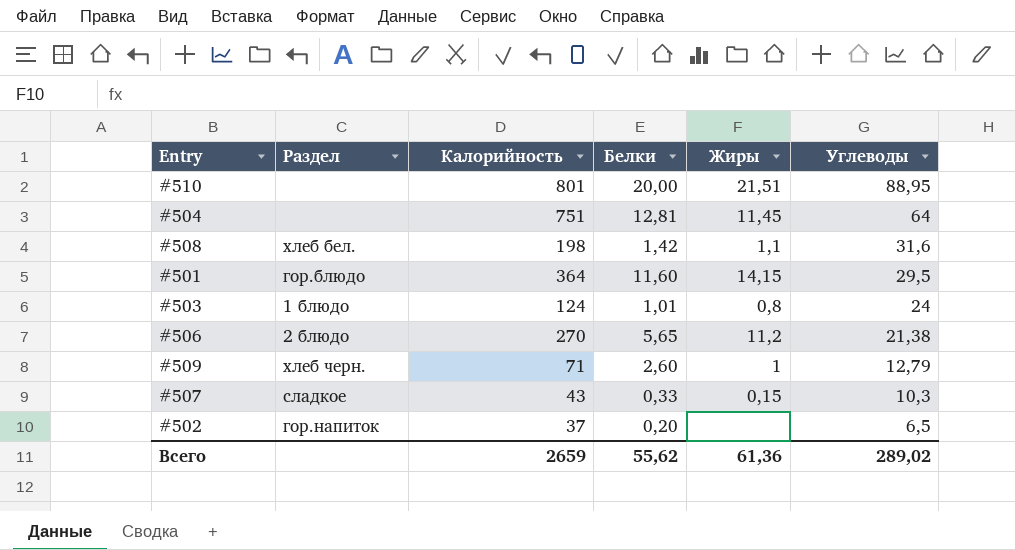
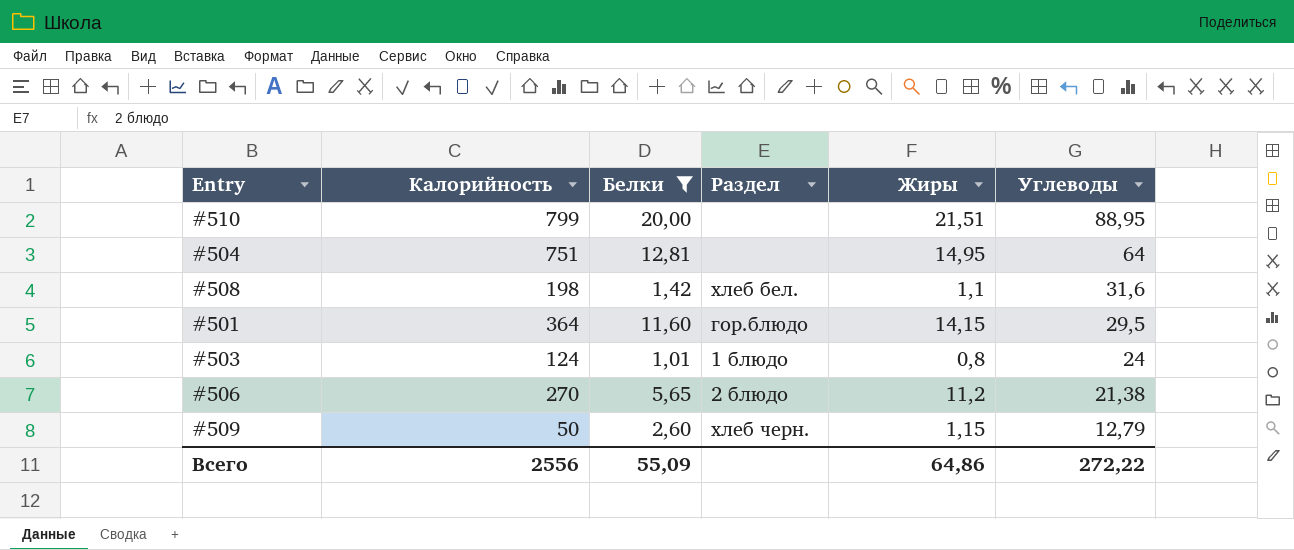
filter: none -> Белки >= 1,01
column Раздел | position: 2 -> 4
#510 | Калорийность: 801 -> 799
#504 | Жиры: 11,45 -> 14,95
#509 | Калорийность: 71 -> 50
#509 | Жиры: 1 -> 1,15
Всего | Калорийность: 2659 -> 2556
Всего | Белки: 55,62 -> 55,09
Всего | Жиры: 61,36 -> 64,86
Всего | Углеводы: 289,02 -> 272,22

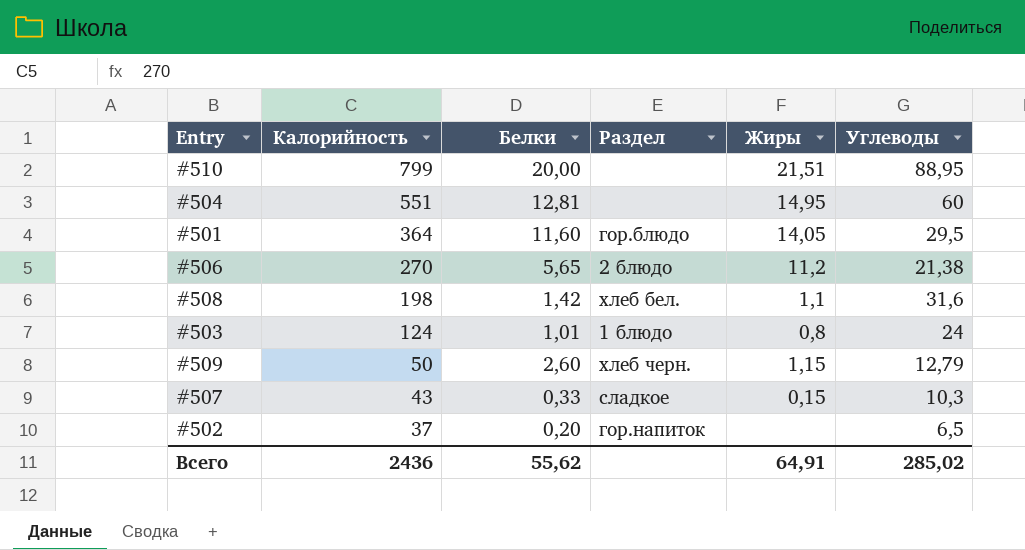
filter: Белки >= 1,01 -> none
row order: Углеводы descending -> Калорийность descending
#504 | Калорийность: 751 -> 551
#504 | Углеводы: 64 -> 60
#501 | Жиры: 14,15 -> 14,05
Всего | Калорийность: 2556 -> 2436
Всего | Белки: 55,09 -> 55,62
Всего | Жиры: 64,86 -> 64,91
Всего | Углеводы: 272,22 -> 285,02

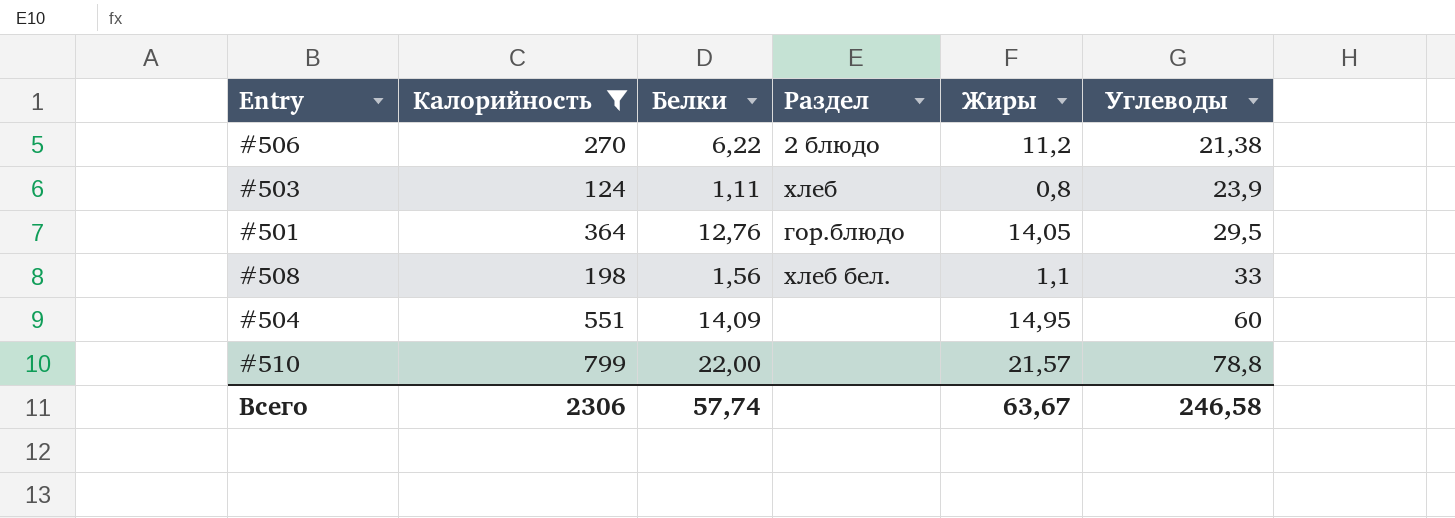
filter: none -> Калорийность >= 124
row order: Калорийность descending -> Углеводы ascending
#506 | Белки: 5,65 -> 6,22
#503 | Белки: 1,01 -> 1,11
#503 | Раздел: 1 блюдо -> хлеб
#503 | Углеводы: 24 -> 23,9
#501 | Белки: 11,60 -> 12,76
#508 | Белки: 1,42 -> 1,56
#508 | Углеводы: 31,6 -> 33
#504 | Белки: 12,81 -> 14,09
#510 | Белки: 20,00 -> 22,00
#510 | Жиры: 21,51 -> 21,57
#510 | Углеводы: 88,95 -> 78,8
Всего | Калорийность: 2436 -> 2306
Всего | Белки: 55,62 -> 57,74
Всего | Жиры: 64,91 -> 63,67
Всего | Углеводы: 285,02 -> 246,58

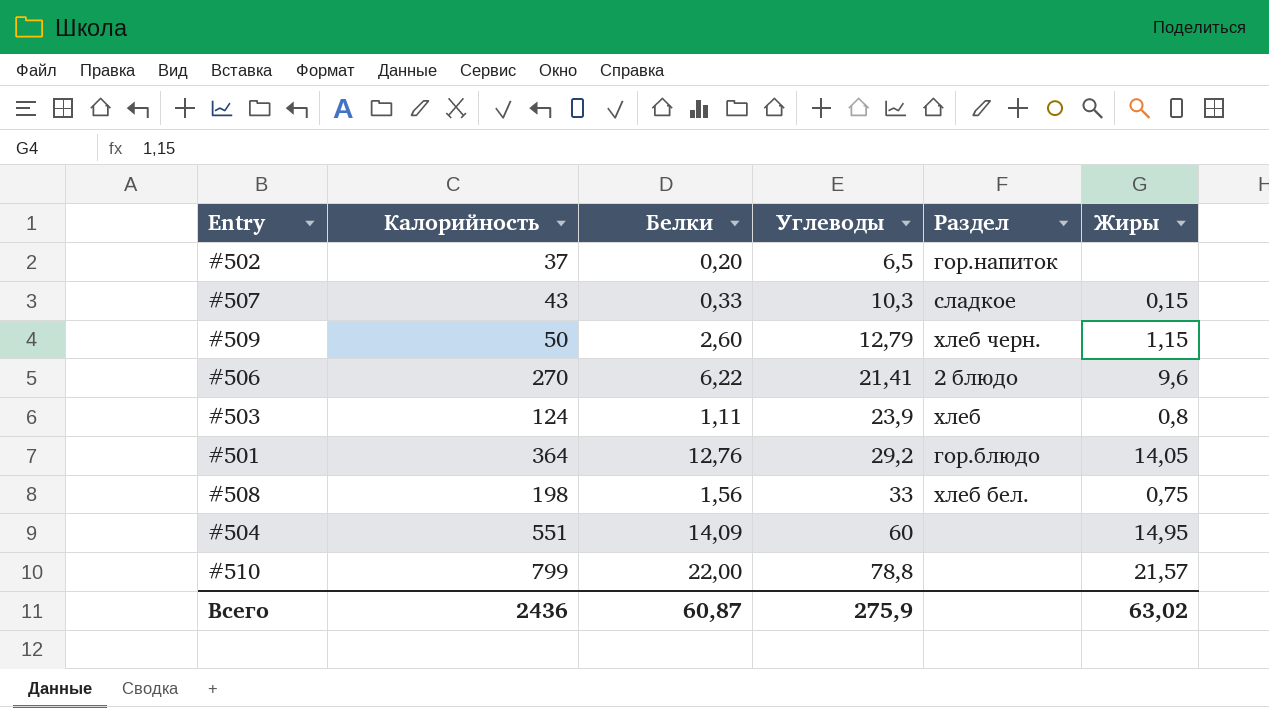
filter: Калорийность >= 124 -> none
column Углеводы | position: 6 -> 4
#506 | Углеводы: 21,38 -> 21,41
#506 | Жиры: 11,2 -> 9,6
#501 | Углеводы: 29,5 -> 29,2
#508 | Жиры: 1,1 -> 0,75
Всего | Калорийность: 2306 -> 2436
Всего | Белки: 57,74 -> 60,87
Всего | Углеводы: 246,58 -> 275,9
Всего | Жиры: 63,67 -> 63,02

